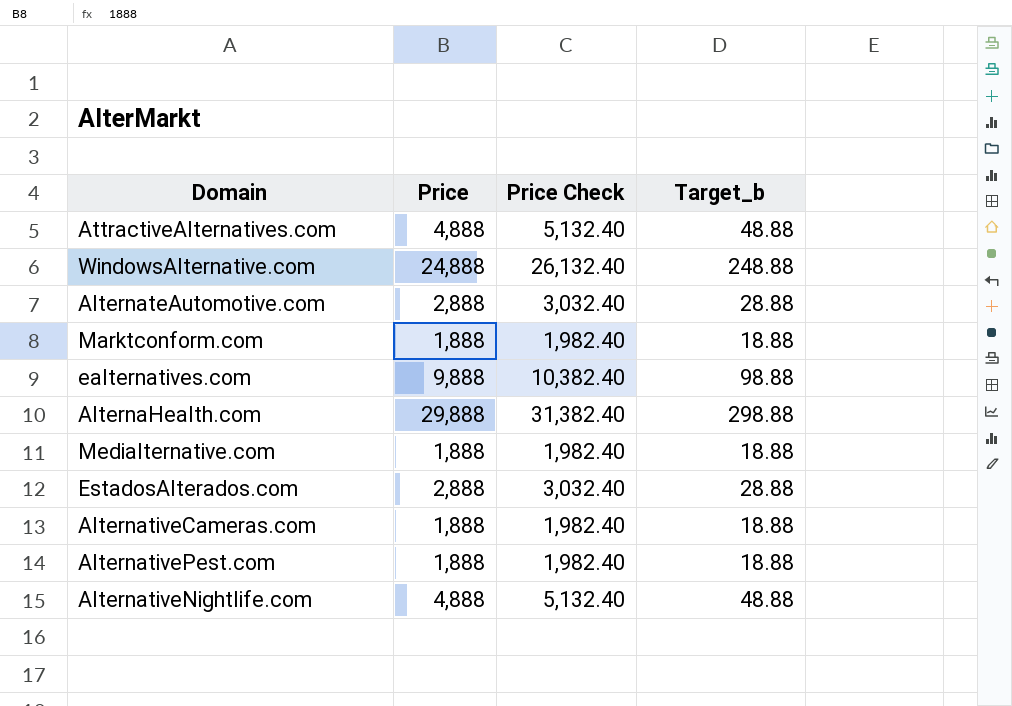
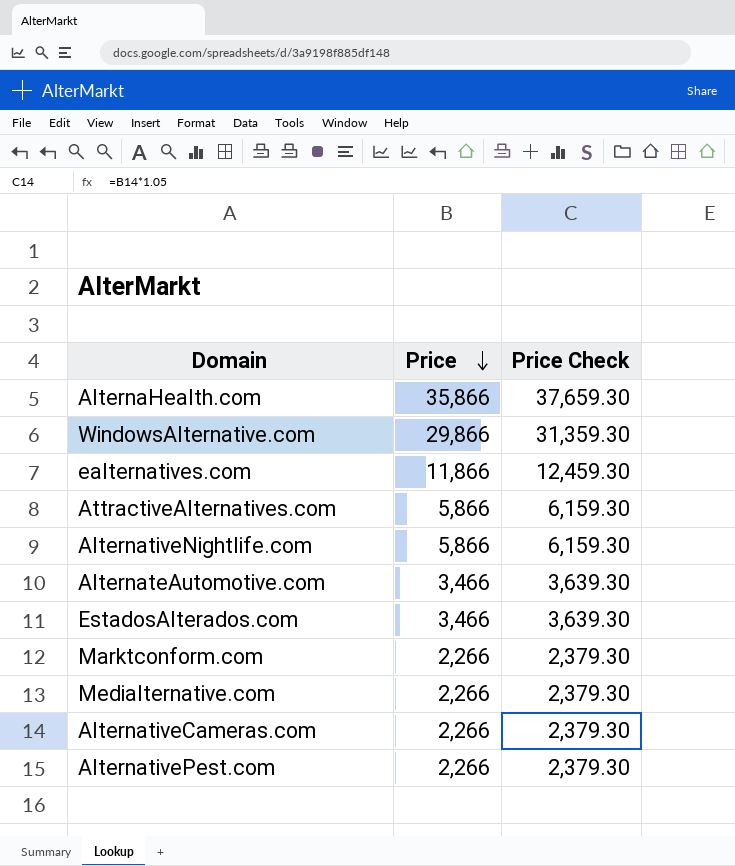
row order: none -> Price descending
column Target_b | formula: [Price] * 0.01 -> none
AlternaHealth.com | Price: 29,888 -> 35,866
AlternaHealth.com | Price Check: 31,382.40 -> 37,659.30
WindowsAlternative.com | Price: 24,888 -> 29,866
WindowsAlternative.com | Price Check: 26,132.40 -> 31,359.30
ealternatives.com | Price: 9,888 -> 11,866
ealternatives.com | Price Check: 10,382.40 -> 12,459.30
AttractiveAlternatives.com | Price: 4,888 -> 5,866
AttractiveAlternatives.com | Price Check: 5,132.40 -> 6,159.30
AlternativeNightlife.com | Price: 4,888 -> 5,866
AlternativeNightlife.com | Price Check: 5,132.40 -> 6,159.30
AlternateAutomotive.com | Price: 2,888 -> 3,466
AlternateAutomotive.com | Price Check: 3,032.40 -> 3,639.30
EstadosAlterados.com | Price: 2,888 -> 3,466
EstadosAlterados.com | Price Check: 3,032.40 -> 3,639.30
Marktconform.com | Price: 1,888 -> 2,266
Marktconform.com | Price Check: 1,982.40 -> 2,379.30
Medialternative.com | Price: 1,888 -> 2,266
Medialternative.com | Price Check: 1,982.40 -> 2,379.30
AlternativeCameras.com | Price: 1,888 -> 2,266
AlternativeCameras.com | Price Check: 1,982.40 -> 2,379.30
AlternativePest.com | Price: 1,888 -> 2,266
AlternativePest.com | Price Check: 1,982.40 -> 2,379.30

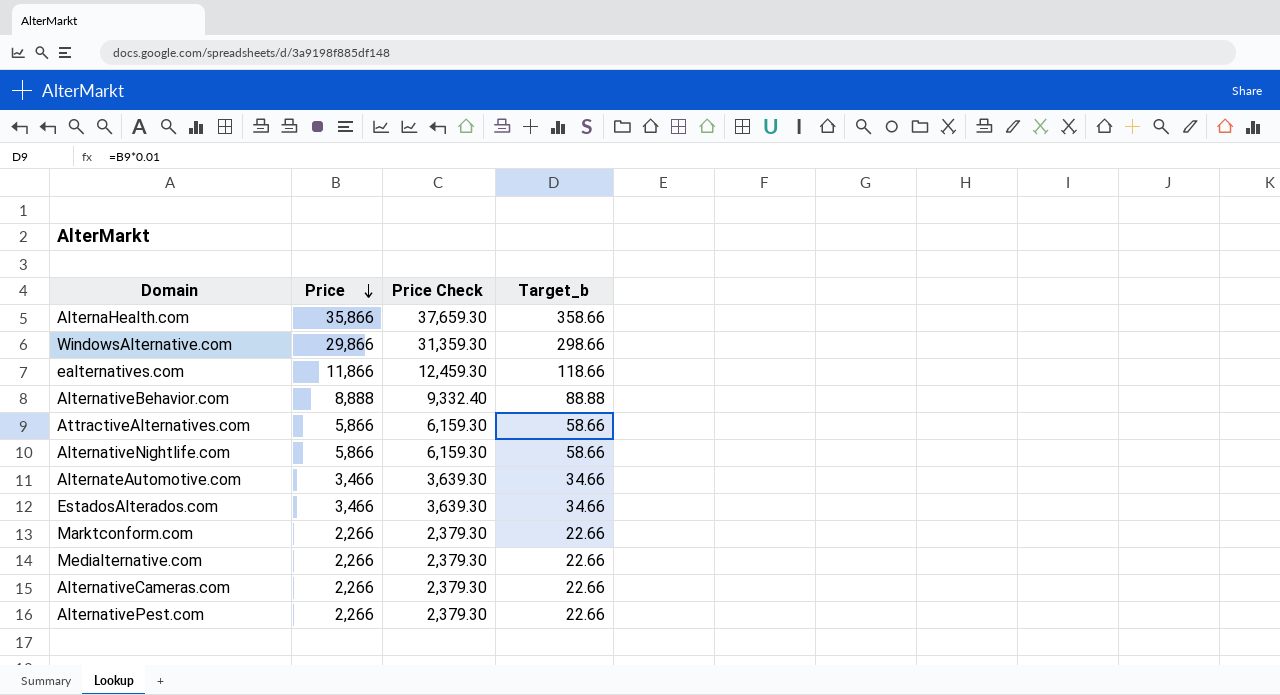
column Target_b | formula: none -> [Price] * 0.01
row AlternativeBehavior.com: none -> 8,888 | 9,332.40 | 88.88

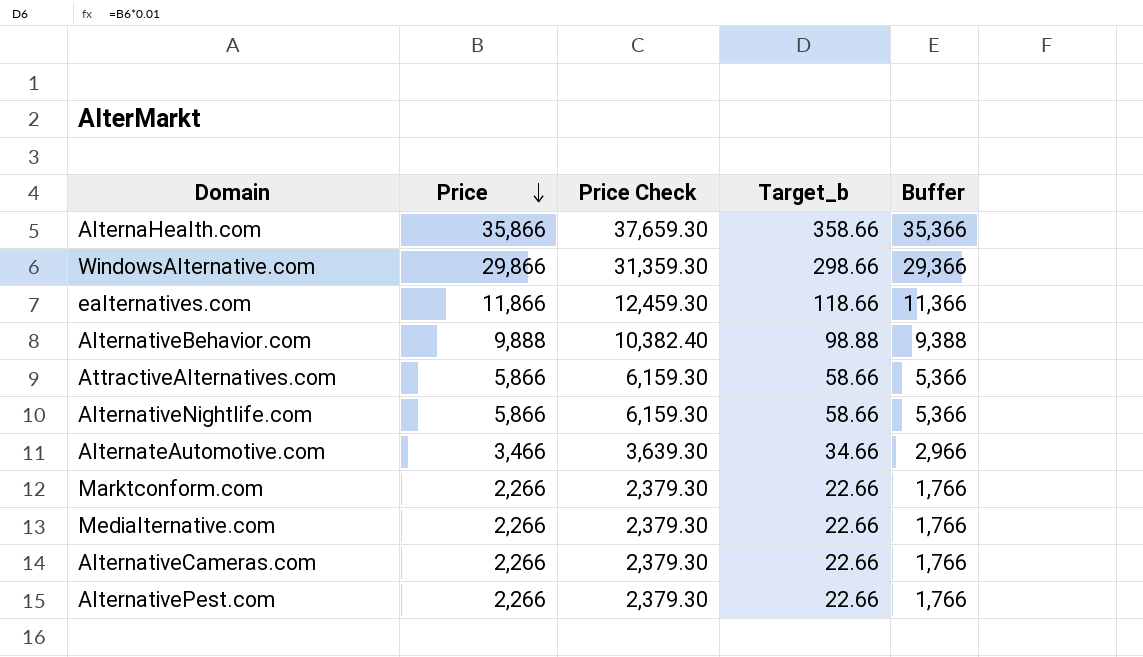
column Buffer | formula: none -> [Price] - 500
row EstadosAlterados.com: 3,466 | 3,639.30 | 34.66 -> none
AlternativeBehavior.com | Price: 8,888 -> 9,888
AlternativeBehavior.com | Price Check: 9,332.40 -> 10,382.40
AlternativeBehavior.com | Target_b: 88.88 -> 98.88

